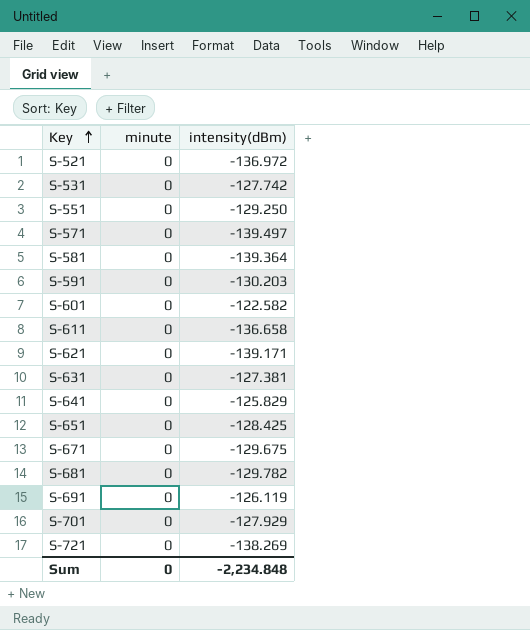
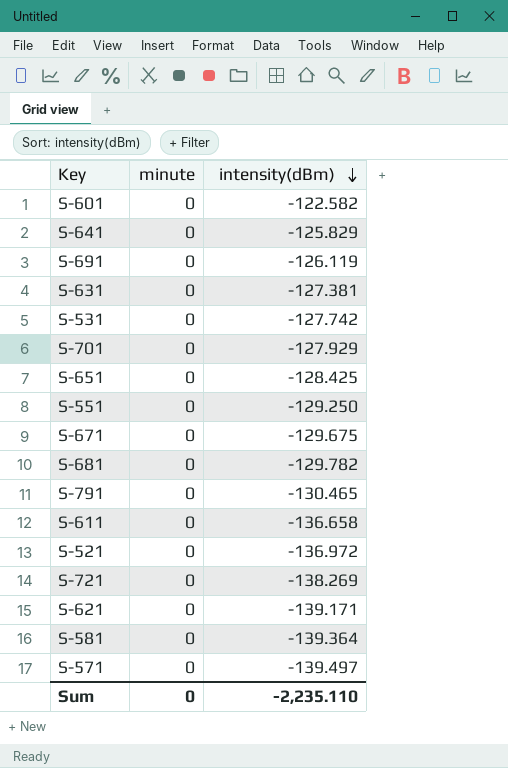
row order: Key ascending -> intensity(dBm) descending
row S-591: 0 | -130.203 -> none
row S-791: none -> 0 | -130.465
Sum | intensity(dBm): -2,234.848 -> -2,235.110

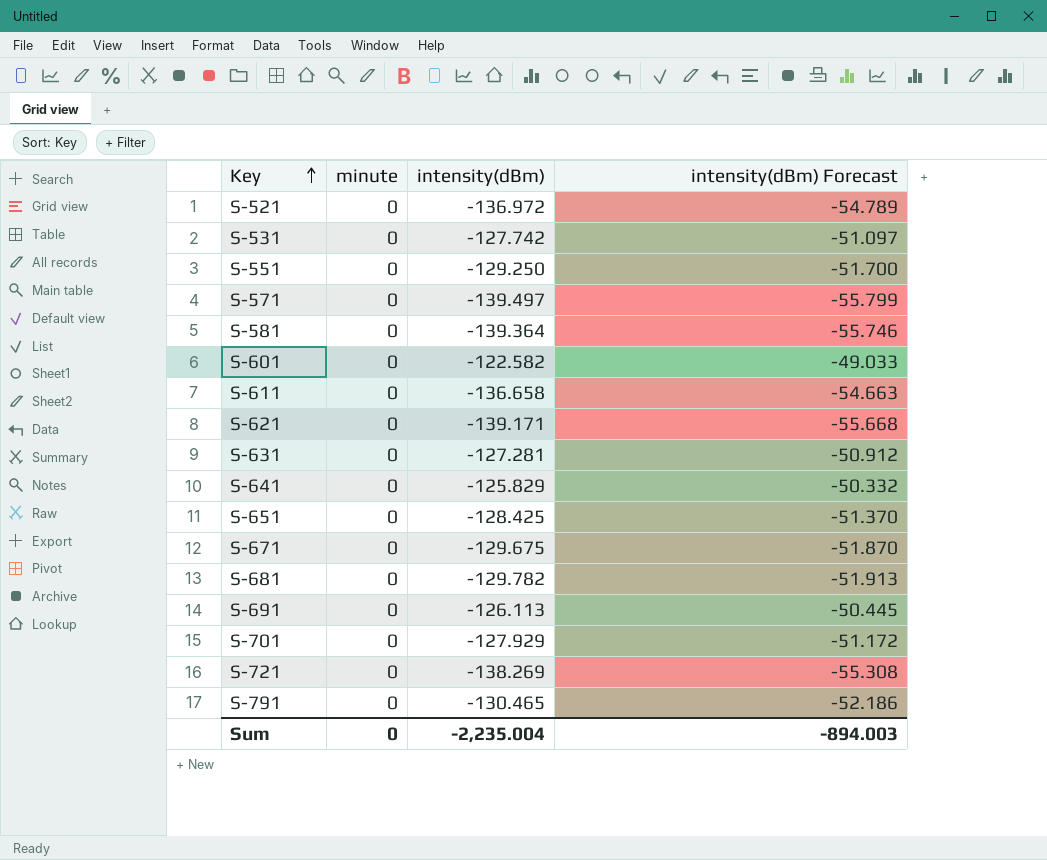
row order: intensity(dBm) descending -> Key ascending
column intensity(dBm) Forecast | formula: none -> [intensity(dBm)] * 0.4
S-631 | intensity(dBm): -127.381 -> -127.281
S-691 | intensity(dBm): -126.119 -> -126.113
Sum | intensity(dBm): -2,235.110 -> -2,235.004

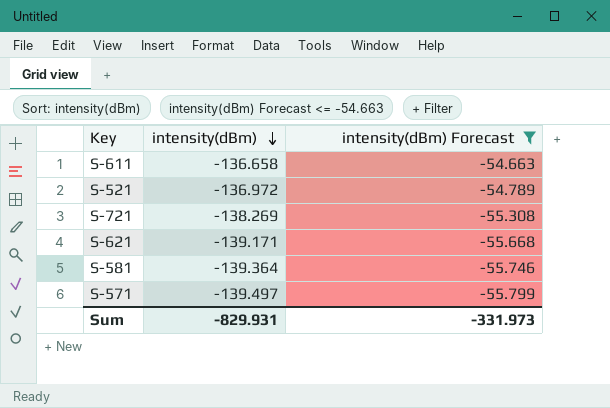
filter: none -> intensity(dBm) Forecast <= -54.663
row order: Key ascending -> intensity(dBm) descending
column minute | position: 2 -> none
Sum | intensity(dBm): -2,235.004 -> -829.931
Sum | intensity(dBm) Forecast: -894.003 -> -331.973

